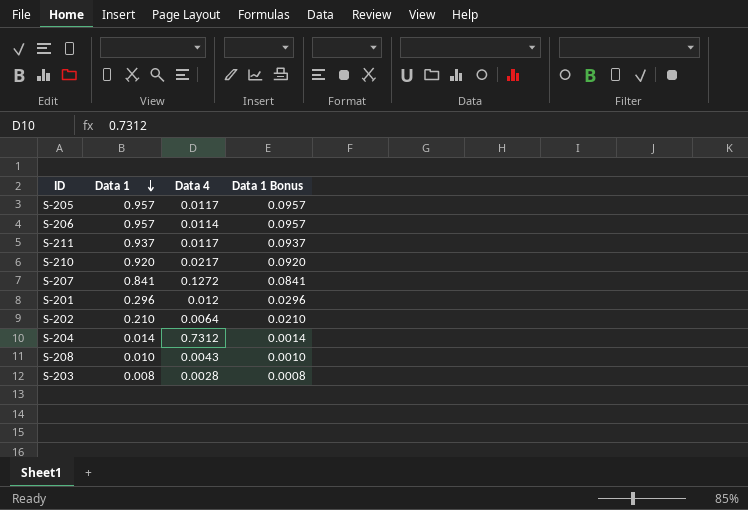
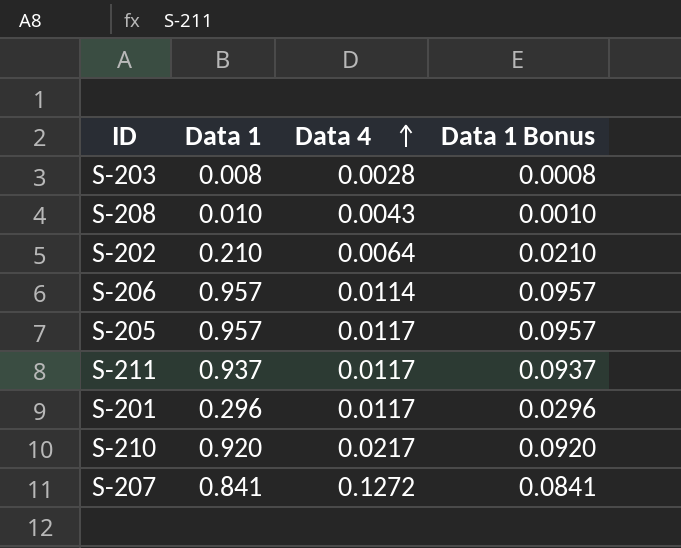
row order: Data 1 descending -> Data 4 ascending
row S-204: 0.014 | 0.7312 | 0.0014 -> none
S-201 | Data 4: 0.012 -> 0.0117

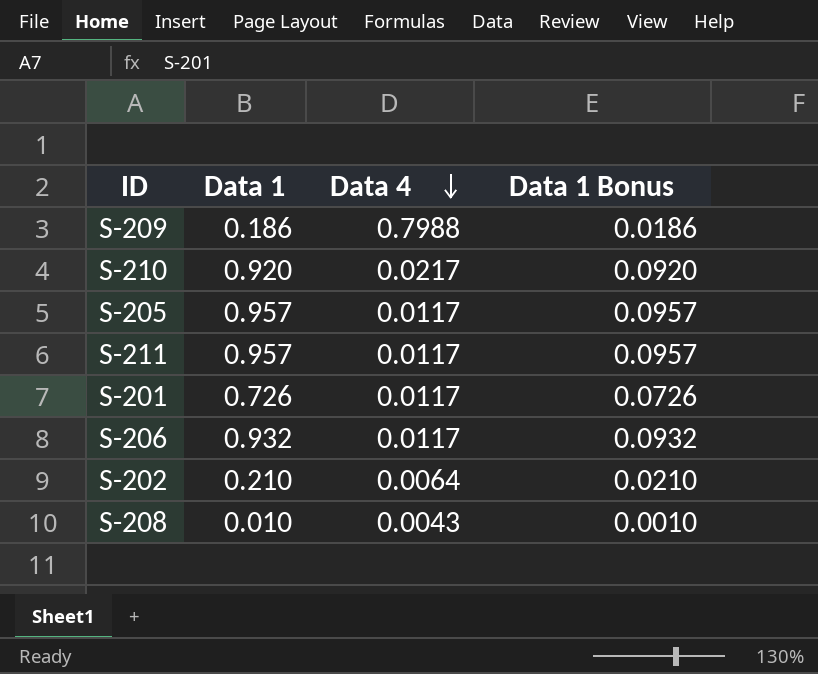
row order: Data 4 ascending -> Data 4 descending
row S-203: 0.008 | 0.0028 | 0.0008 -> none
row S-207: 0.841 | 0.1272 | 0.0841 -> none
row S-209: none -> 0.186 | 0.7988 | 0.0186
S-211 | Data 1: 0.937 -> 0.957
S-211 | Data 1 Bonus: 0.0937 -> 0.0957
S-201 | Data 1: 0.296 -> 0.726
S-201 | Data 1 Bonus: 0.0296 -> 0.0726
S-206 | Data 1: 0.957 -> 0.932
S-206 | Data 4: 0.0114 -> 0.0117
S-206 | Data 1 Bonus: 0.0957 -> 0.0932

